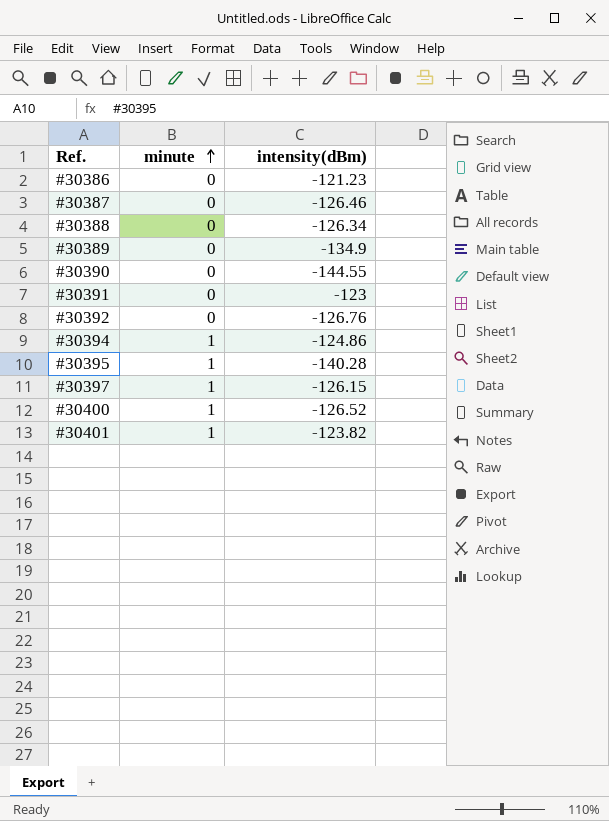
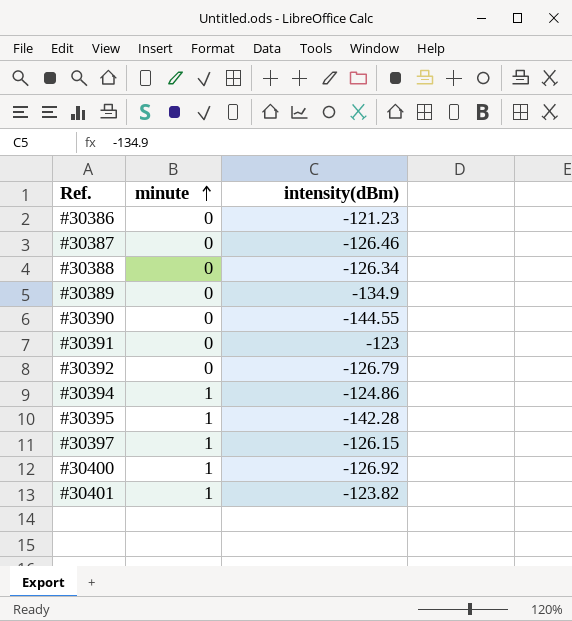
#30392 | intensity(dBm): -126.76 -> -126.79
#30395 | intensity(dBm): -140.28 -> -142.28
#30400 | intensity(dBm): -126.52 -> -126.92

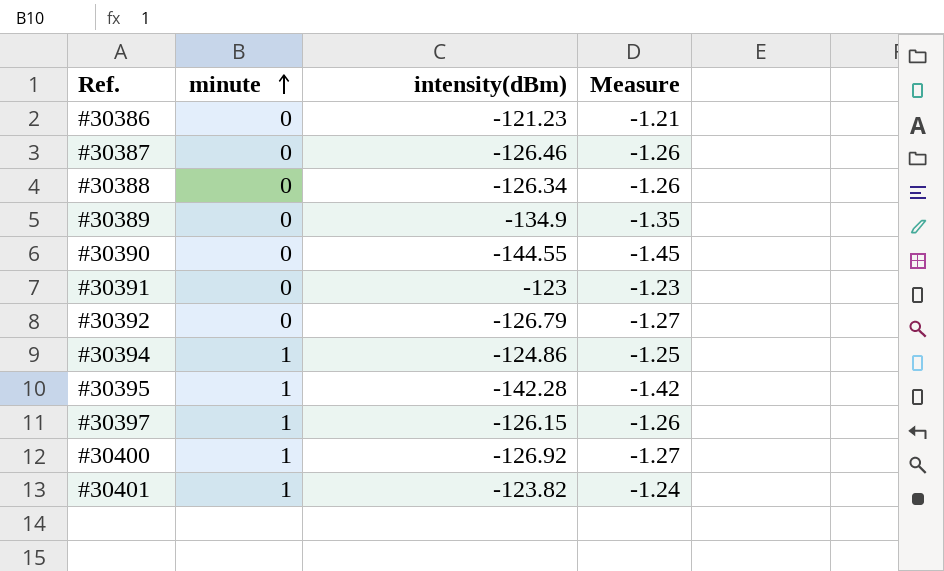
column Measure | formula: none -> [intensity(dBm)] * 0.01

